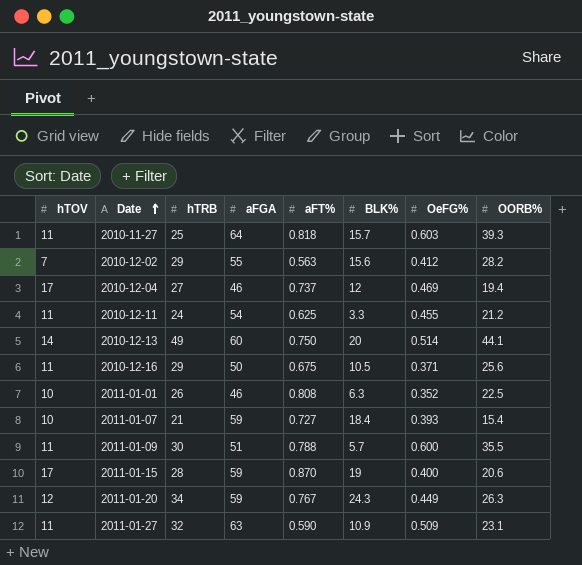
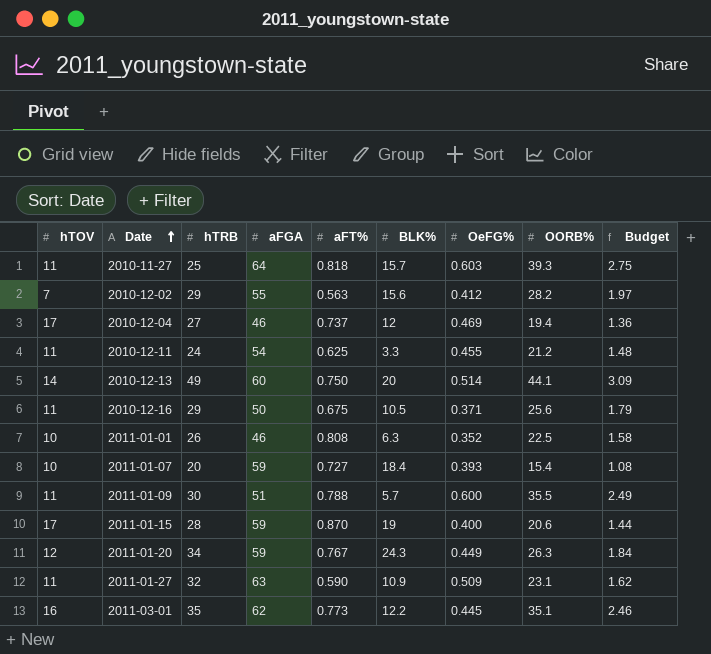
column Budget | formula: none -> [OORB%] * 0.07
2011-01-07 | hTRB: 21 -> 20
row 2011-03-01: none -> 16 | 35 | 62 | 0.773 | 12.2 | 0.445 | 35.1 | 2.46

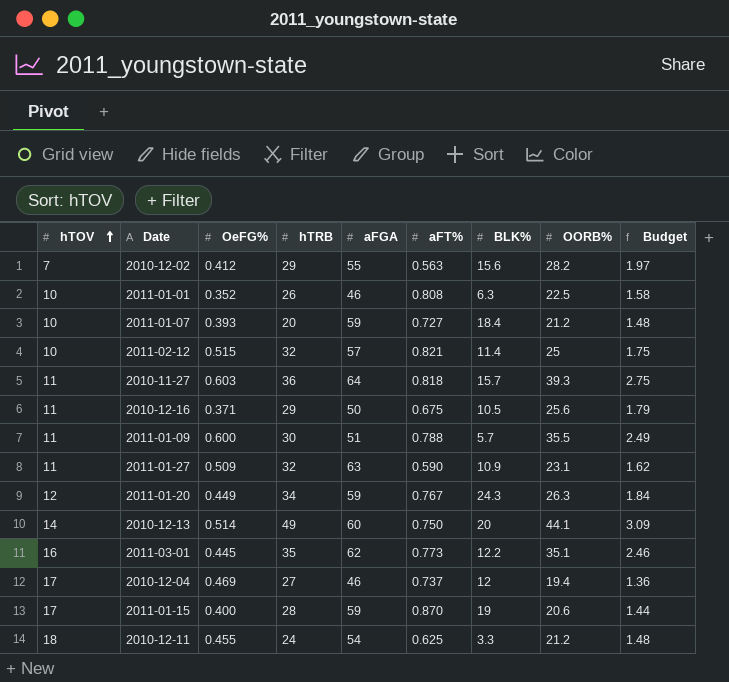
row order: Date ascending -> hTOV ascending
column OeFG% | position: 7 -> 3
2011-01-07 | OORB%: 15.4 -> 21.2
2011-01-07 | Budget: 1.08 -> 1.48
row 2011-02-12: none -> 10 | 0.515 | 32 | 57 | 0.821 | 11.4 | 25 | 1.75
2010-11-27 | hTRB: 25 -> 36
2010-12-11 | hTOV: 11 -> 18

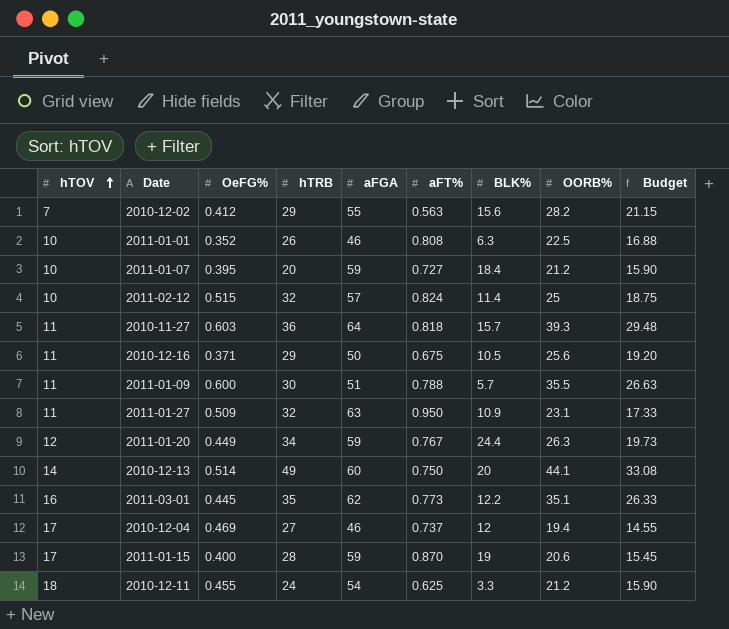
column Budget | formula: [OORB%] * 0.07 -> [OORB%] * 0.75
2011-01-07 | OeFG%: 0.393 -> 0.395
2011-02-12 | aFT%: 0.821 -> 0.824
2011-01-27 | aFT%: 0.590 -> 0.950
2011-01-20 | BLK%: 24.3 -> 24.4

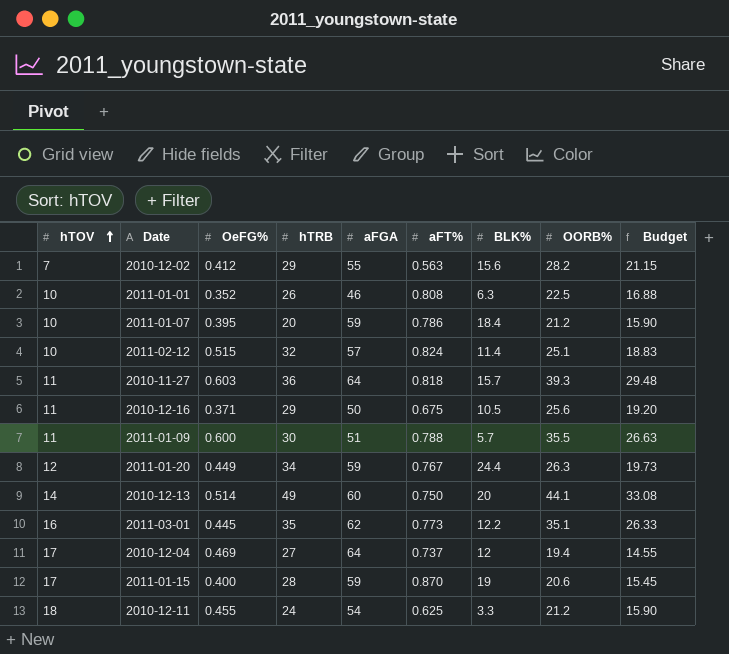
row 2011-01-27: 11 | 0.509 | 32 | 63 | 0.950 | 10.9 | 23.1 | 17.33 -> none
2011-01-07 | aFT%: 0.727 -> 0.786
2011-02-12 | OORB%: 25 -> 25.1
2011-02-12 | Budget: 18.75 -> 18.83
2010-12-04 | aFGA: 46 -> 64

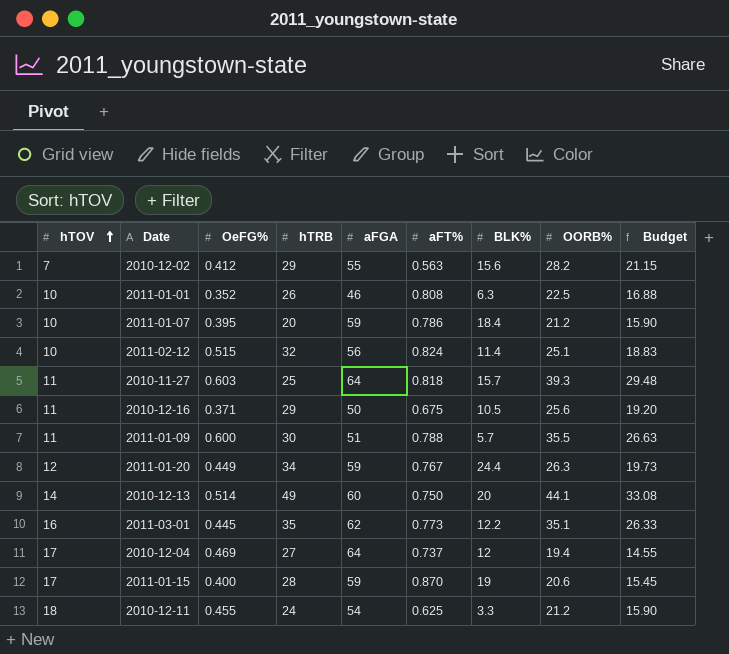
2011-02-12 | aFGA: 57 -> 56
2010-11-27 | hTRB: 36 -> 25

